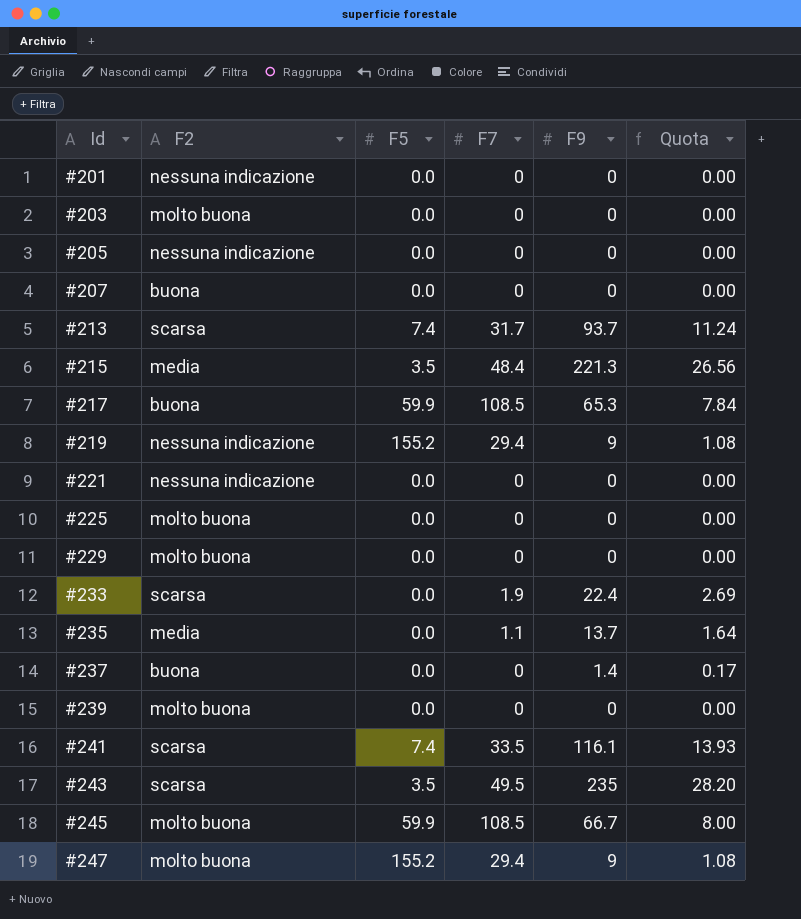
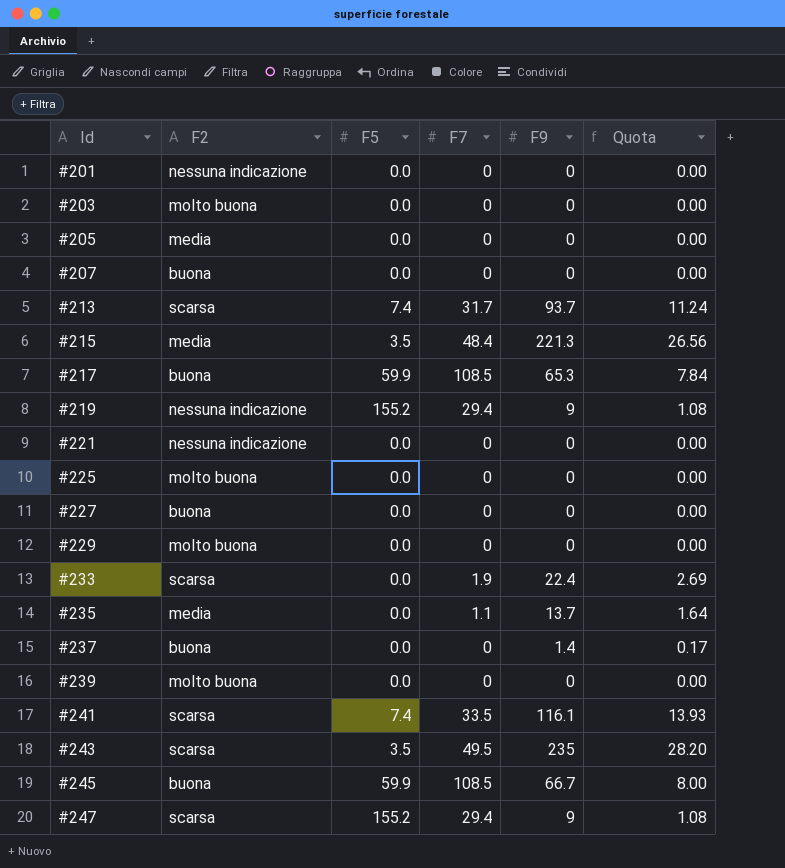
#205 | F2: nessuna indicazione -> media
row #227: none -> buona | 0.0 | 0 | 0 | 0.00
#245 | F2: molto buona -> buona
#247 | F2: molto buona -> scarsa

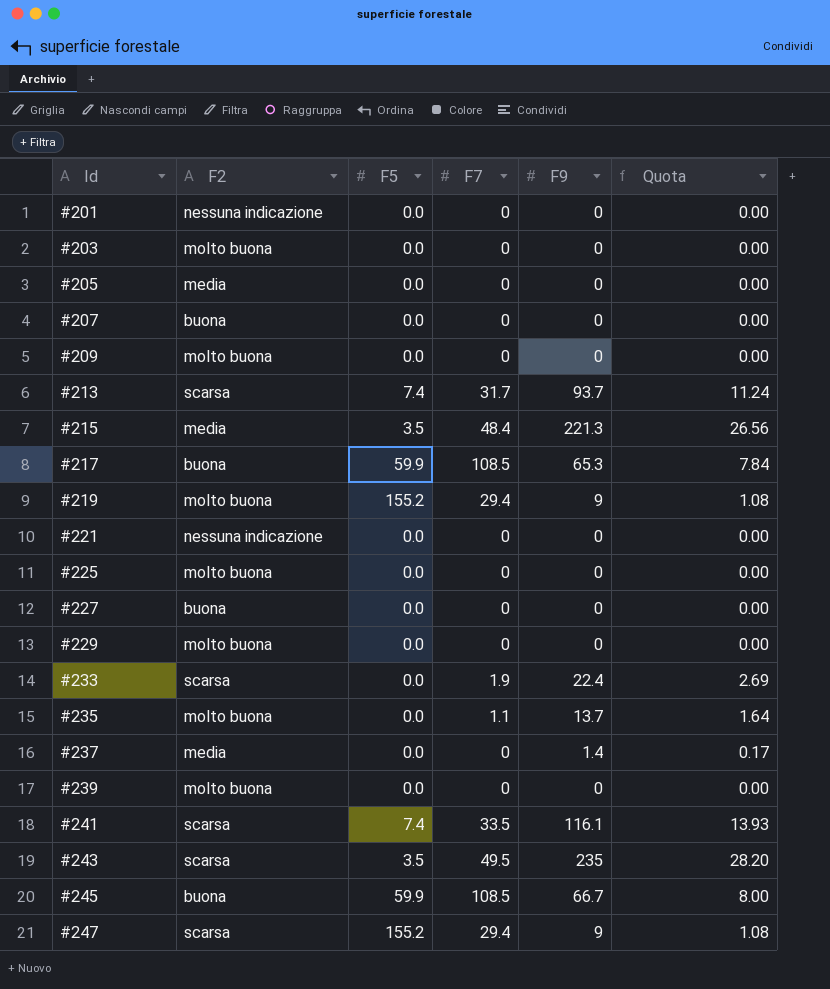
row #209: none -> molto buona | 0.0 | 0 | 0 | 0.00
#219 | F2: nessuna indicazione -> molto buona
#235 | F2: media -> molto buona
#237 | F2: buona -> media

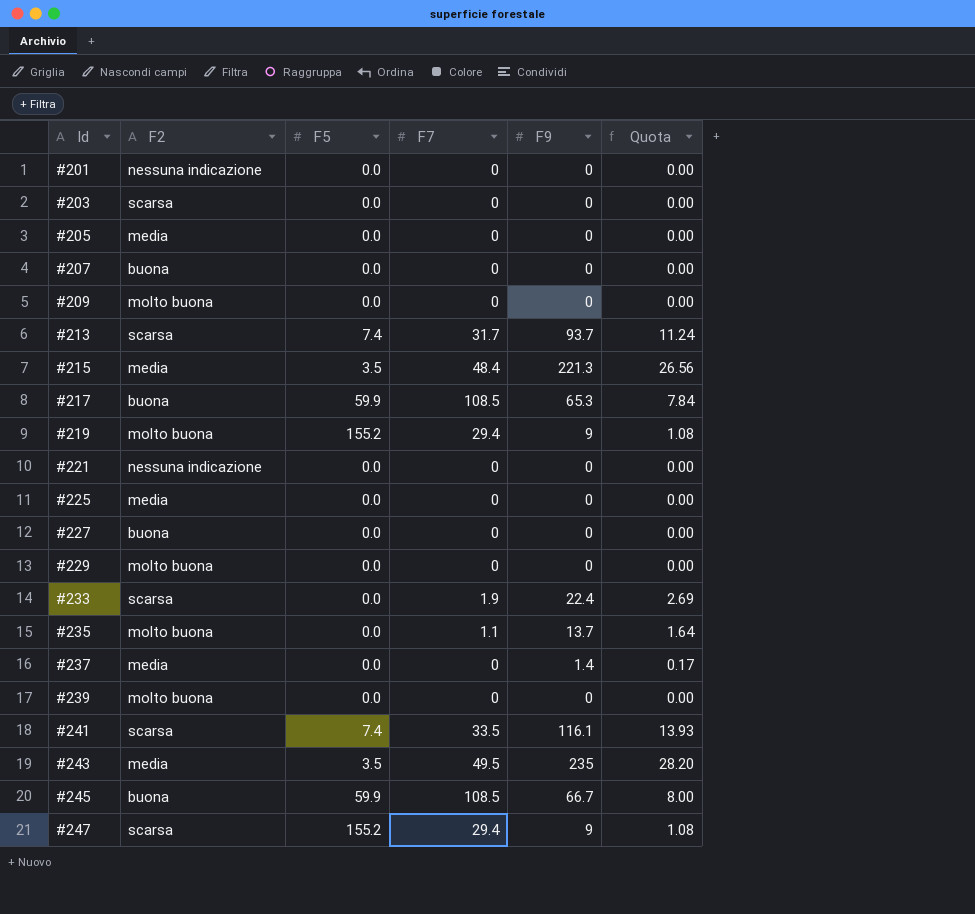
#203 | F2: molto buona -> scarsa
#225 | F2: molto buona -> media
#243 | F2: scarsa -> media

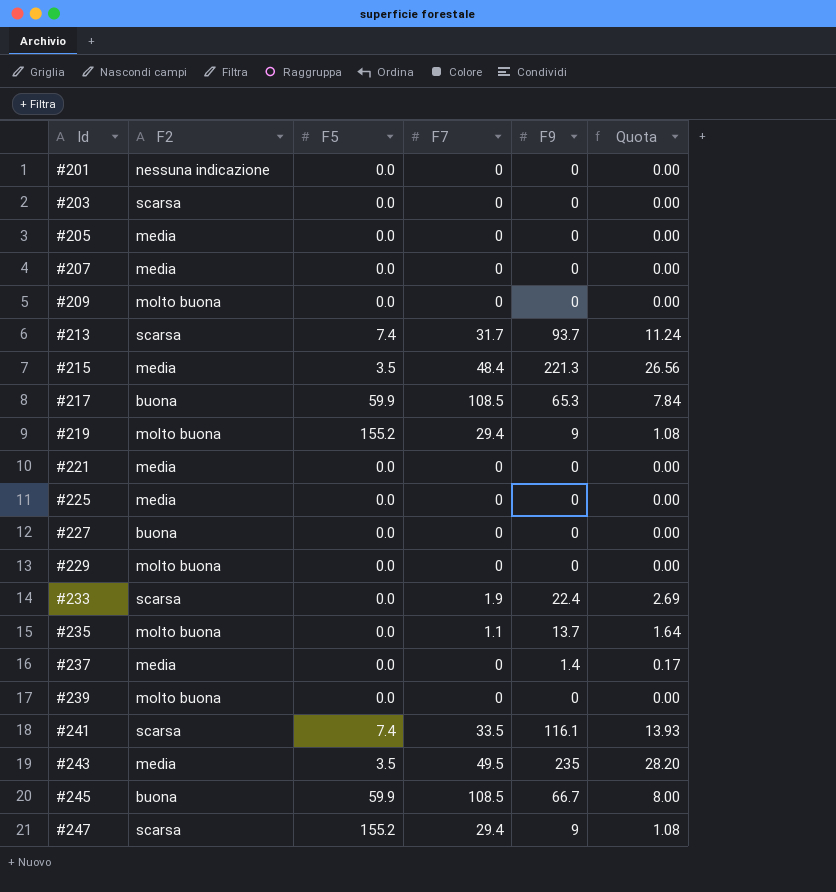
#207 | F2: buona -> media
#221 | F2: nessuna indicazione -> media

